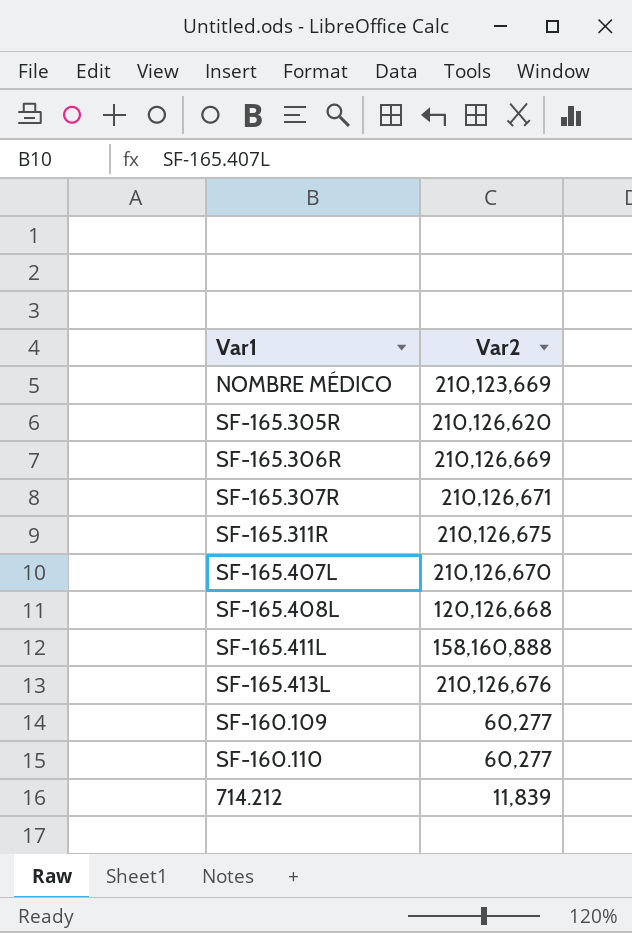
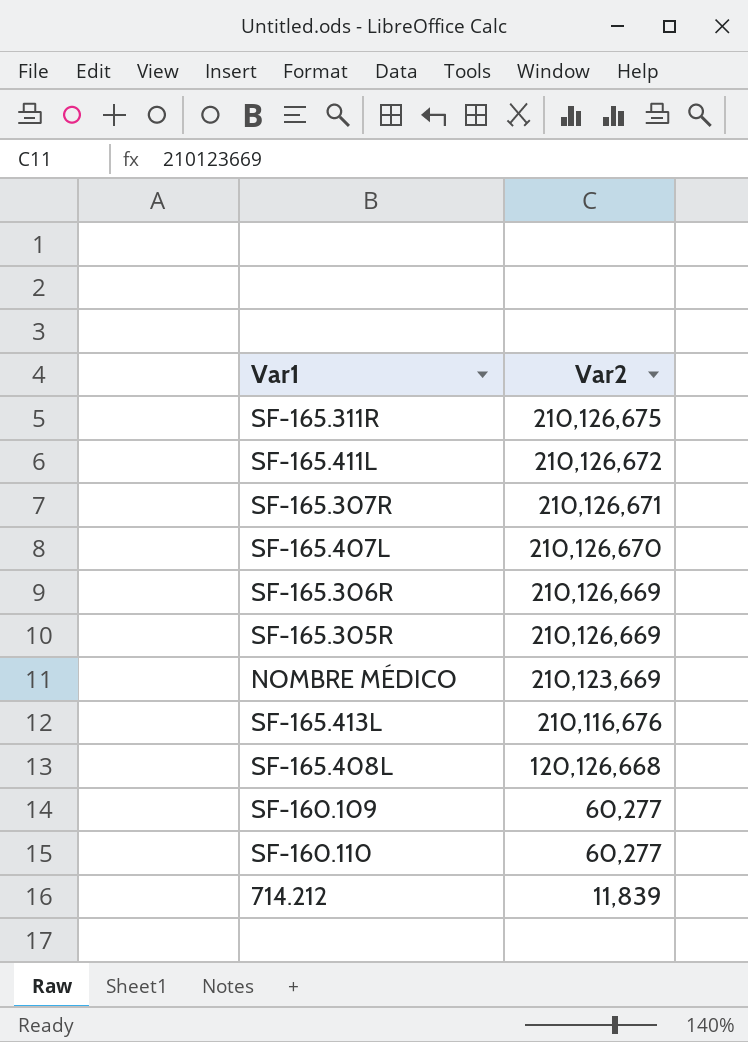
row order: none -> Var2 descending
SF-165.411L | Var2: 158,160,888 -> 210,126,672
SF-165.305R | Var2: 210,126,620 -> 210,126,669
SF-165.413L | Var2: 210,126,676 -> 210,116,676

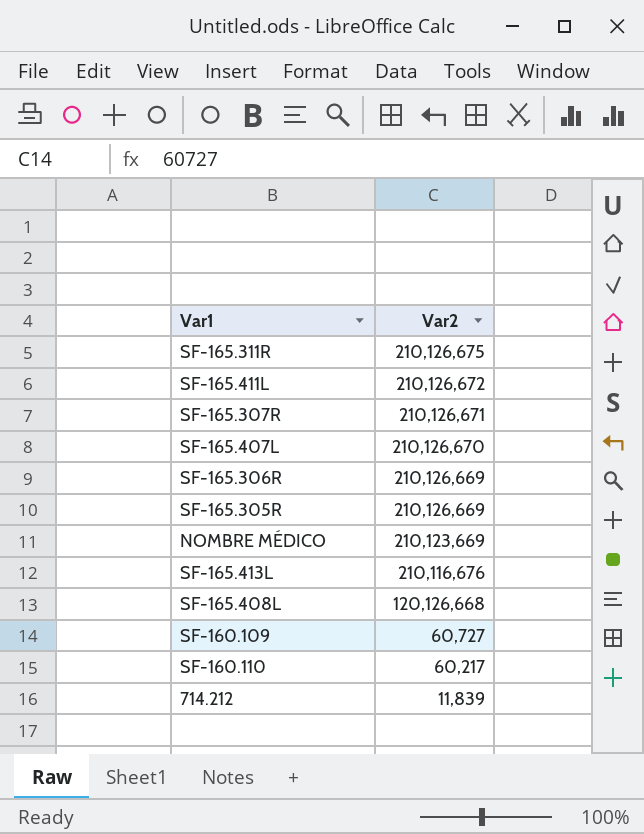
SF-160.109 | Var2: 60,277 -> 60,727
SF-160.110 | Var2: 60,277 -> 60,217

